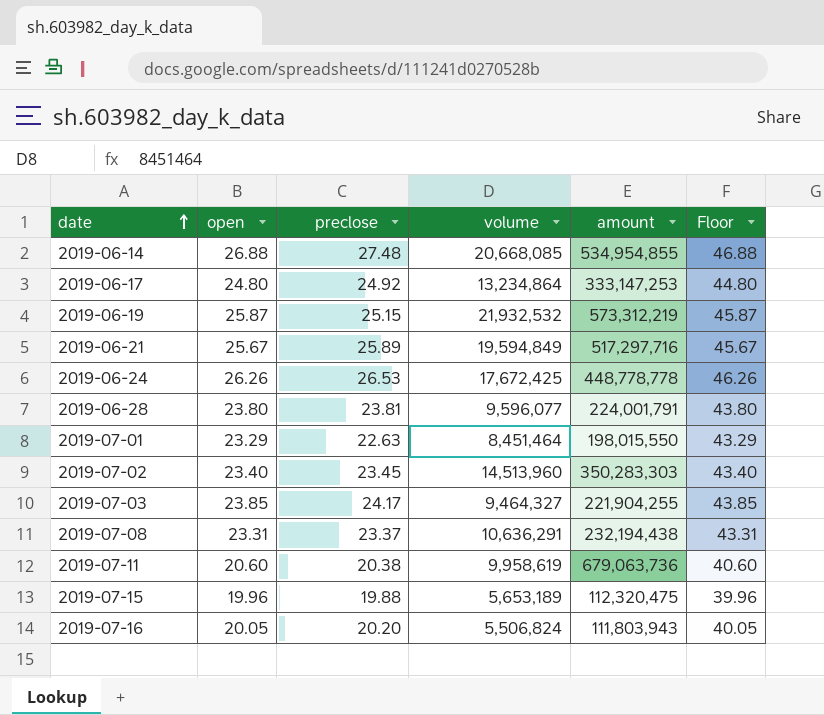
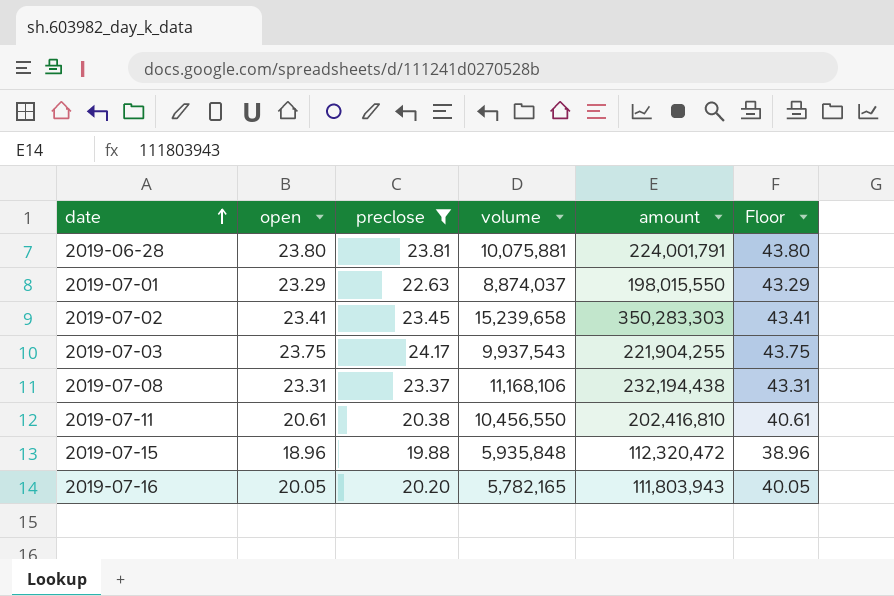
filter: none -> preclose <= 24.17
2019-06-28 | volume: 9,596,077 -> 10,075,881
2019-07-01 | volume: 8,451,464 -> 8,874,037
2019-07-02 | open: 23.40 -> 23.41
2019-07-02 | volume: 14,513,960 -> 15,239,658
2019-07-02 | Floor: 43.40 -> 43.41
2019-07-03 | open: 23.85 -> 23.75
2019-07-03 | volume: 9,464,327 -> 9,937,543
2019-07-03 | Floor: 43.85 -> 43.75
2019-07-08 | volume: 10,636,291 -> 11,168,106
2019-07-11 | open: 20.60 -> 20.61
2019-07-11 | volume: 9,958,619 -> 10,456,550
2019-07-11 | amount: 679,063,736 -> 202,416,810
2019-07-11 | Floor: 40.60 -> 40.61
2019-07-15 | open: 19.96 -> 18.96
2019-07-15 | volume: 5,653,189 -> 5,935,848
2019-07-15 | amount: 112,320,475 -> 112,320,472
2019-07-15 | Floor: 39.96 -> 38.96
2019-07-16 | volume: 5,506,824 -> 5,782,165

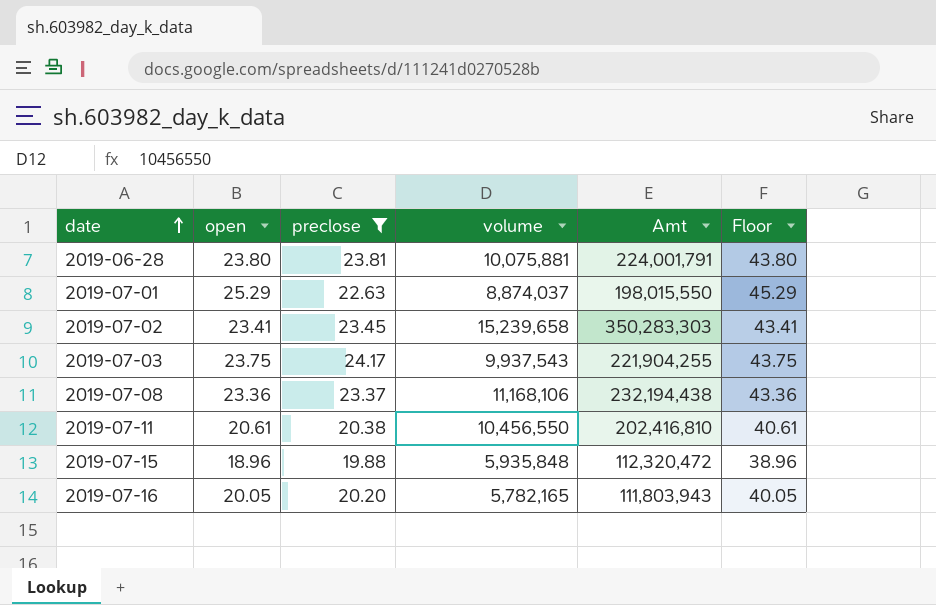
column name: amount -> Amt
2019-07-01 | open: 23.29 -> 25.29
2019-07-01 | Floor: 43.29 -> 45.29
2019-07-08 | open: 23.31 -> 23.36
2019-07-08 | Floor: 43.31 -> 43.36

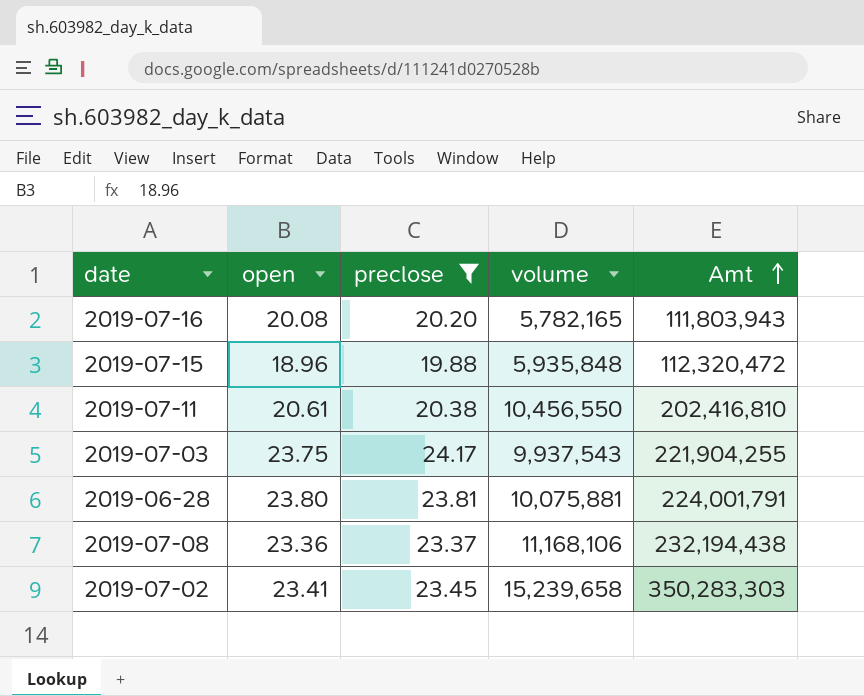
row order: date ascending -> Amt ascending
column Floor | formula: [open] + 20 -> none
row 2019-07-01: 25.29 | 22.63 | 8,874,037 | 198,015,550 | 45.29 -> none
2019-07-16 | open: 20.05 -> 20.08

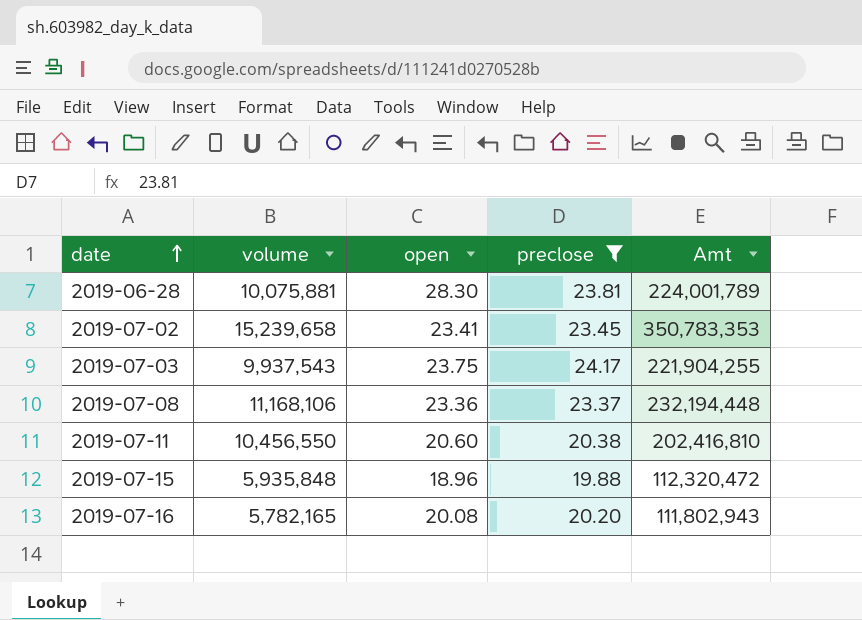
row order: Amt ascending -> date ascending
column volume | position: 4 -> 2
2019-06-28 | open: 23.80 -> 28.30
2019-06-28 | Amt: 224,001,791 -> 224,001,789
2019-07-02 | Amt: 350,283,303 -> 350,783,353
2019-07-08 | Amt: 232,194,438 -> 232,194,448
2019-07-11 | open: 20.61 -> 20.60
2019-07-16 | Amt: 111,803,943 -> 111,802,943

